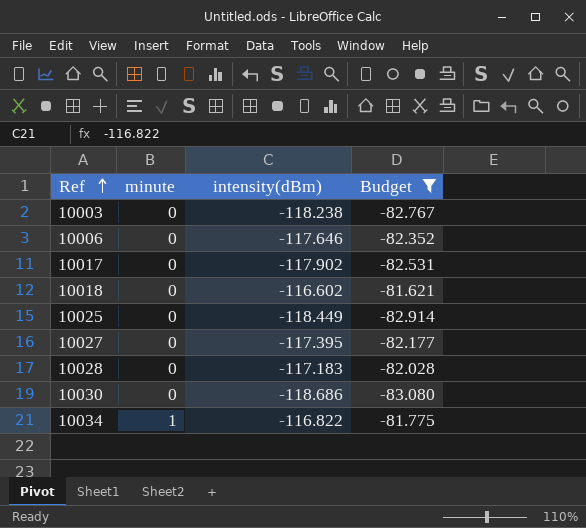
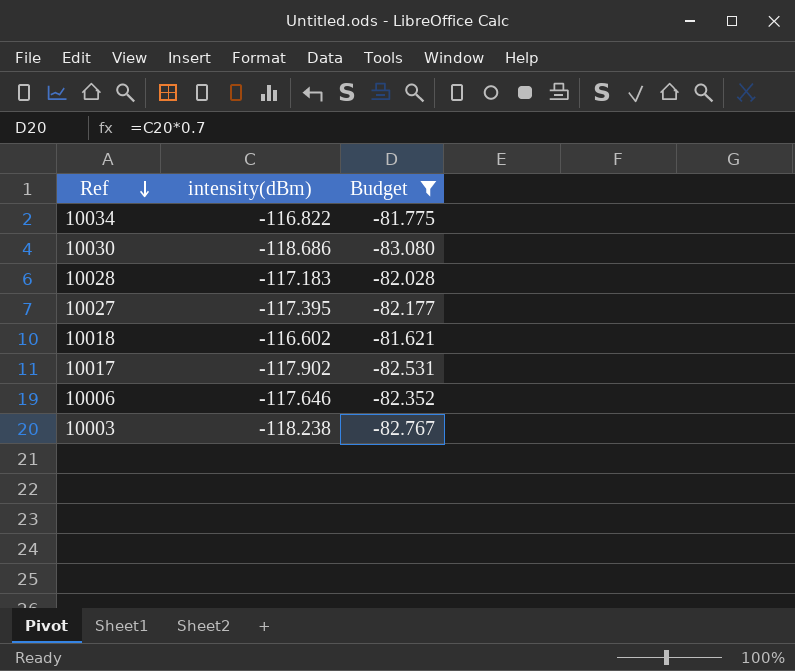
row order: Ref ascending -> Ref descending
column minute | position: 2 -> none
row 10025: 0 | -118.449 | -82.914 -> none

